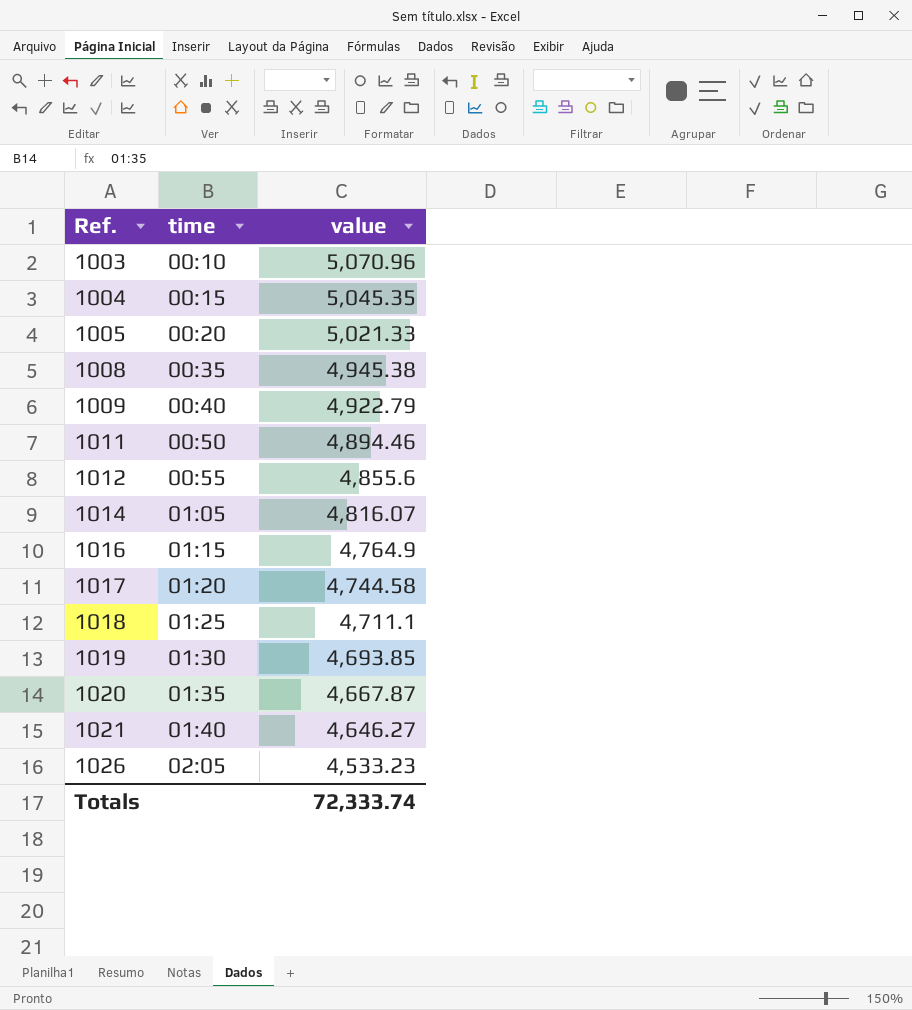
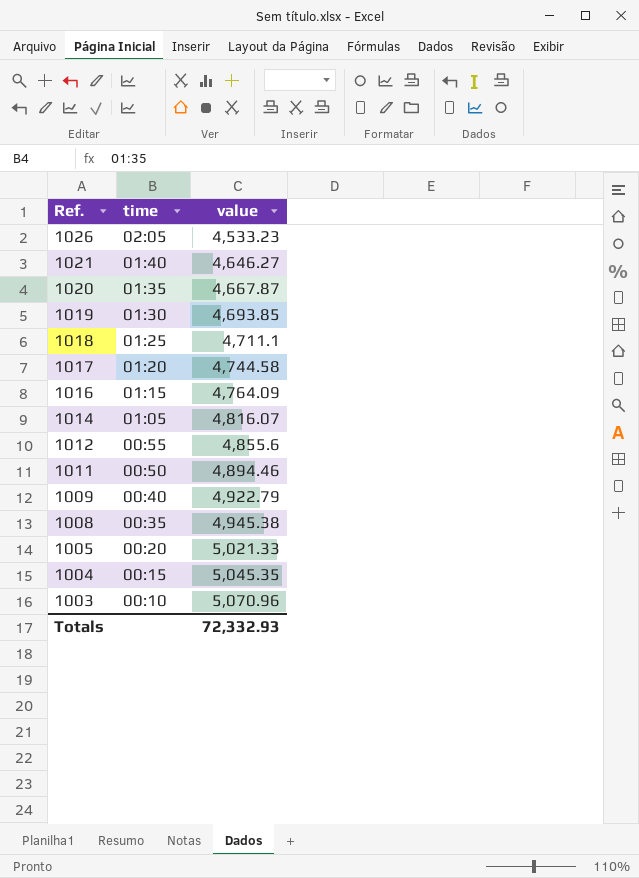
row order: Ref. ascending -> Ref. descending
1016 | value: 4,764.9 -> 4,764.09
Totals | value: 72,333.74 -> 72,332.93

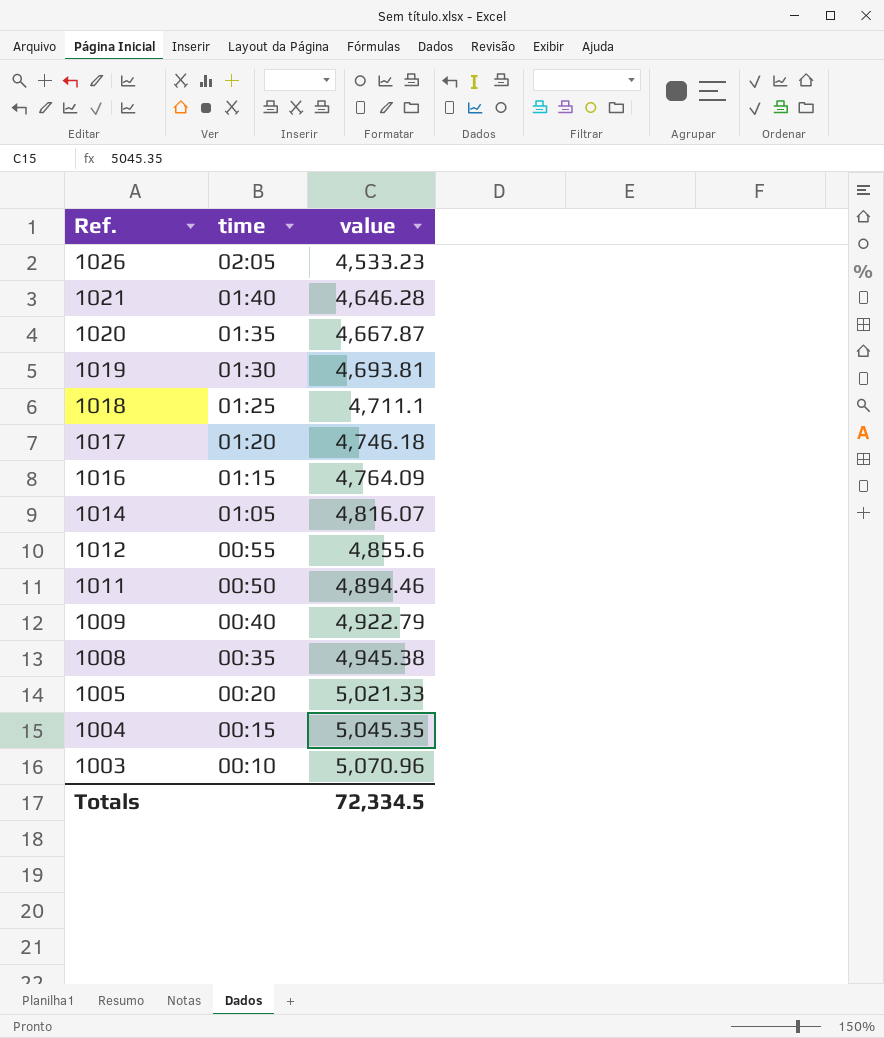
1021 | value: 4,646.27 -> 4,646.28
1019 | value: 4,693.85 -> 4,693.81
1017 | value: 4,744.58 -> 4,746.18
Totals | value: 72,332.93 -> 72,334.5

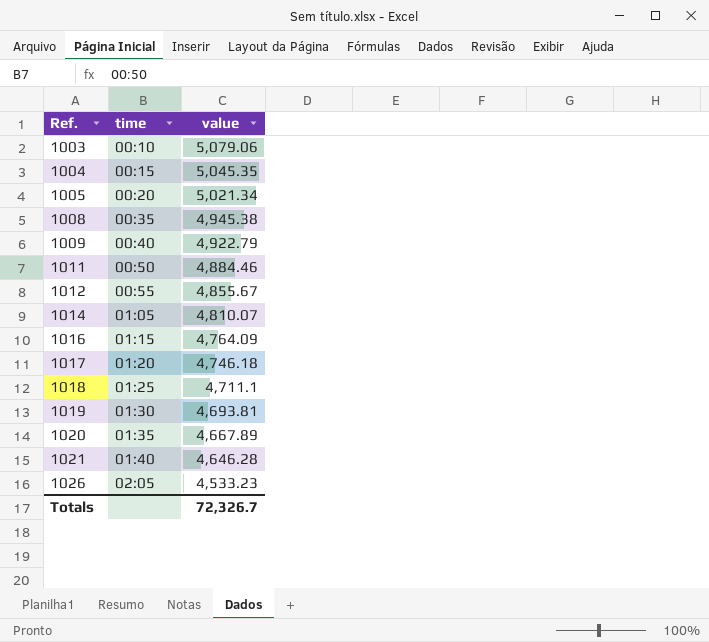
row order: Ref. descending -> Ref. ascending
1003 | value: 5,070.96 -> 5,079.06
1005 | value: 5,021.33 -> 5,021.34
1011 | value: 4,894.46 -> 4,884.46
1012 | value: 4,855.6 -> 4,855.67
1014 | value: 4,816.07 -> 4,810.07
1020 | value: 4,667.87 -> 4,667.89
Totals | value: 72,334.5 -> 72,326.7

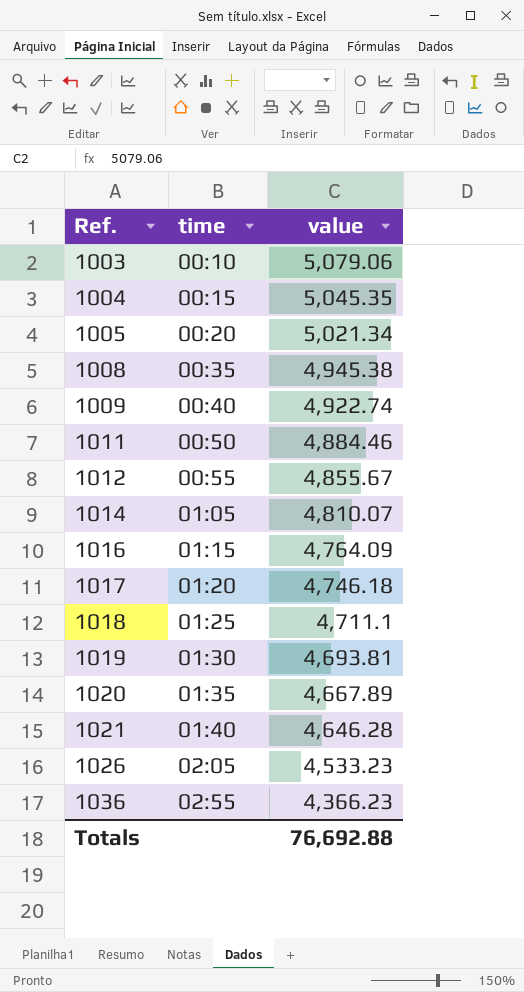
1009 | value: 4,922.79 -> 4,922.74
row 1036: none -> 02:55 | 4,366.23
Totals | value: 72,326.7 -> 76,692.88

